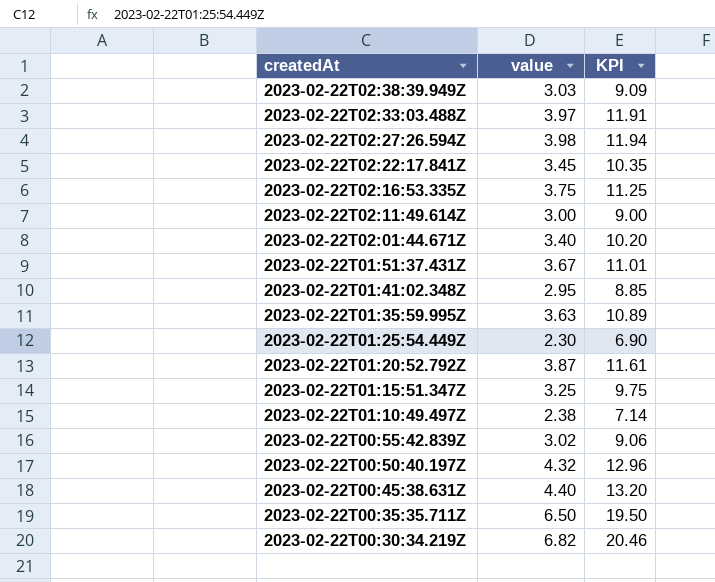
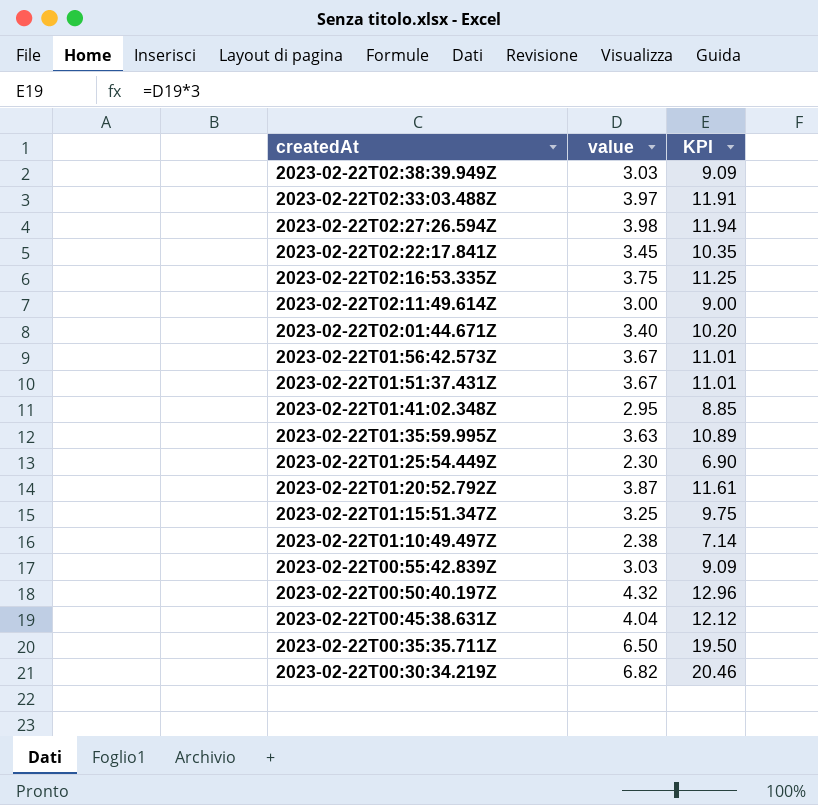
row 2023-02-22T01:56:42.573Z: none -> 3.67 | 11.01
2023-02-22T00:55:42.839Z | value: 3.02 -> 3.03
2023-02-22T00:55:42.839Z | KPI: 9.06 -> 9.09
2023-02-22T00:45:38.631Z | value: 4.40 -> 4.04
2023-02-22T00:45:38.631Z | KPI: 13.20 -> 12.12

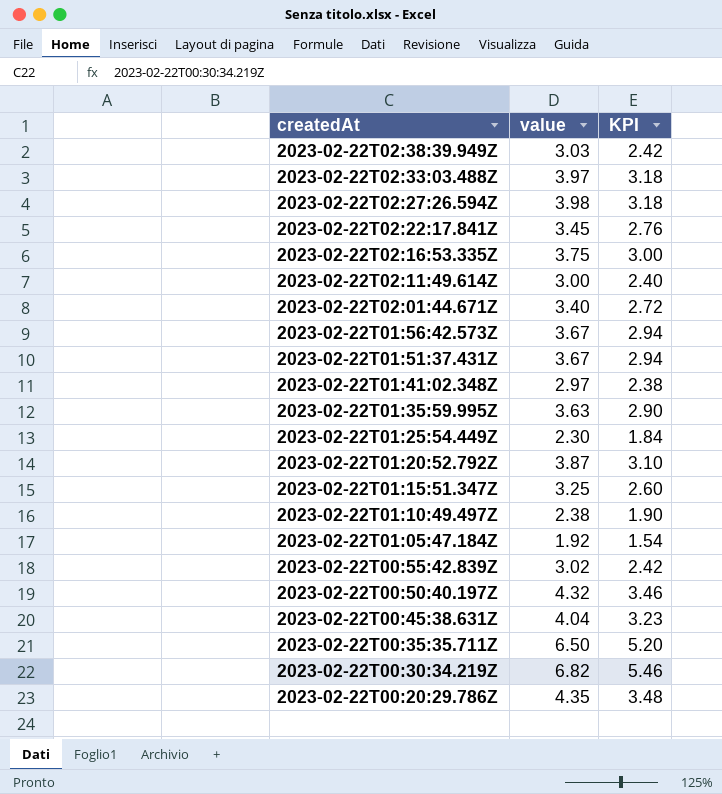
column KPI | formula: [value] * 3 -> [value] * 0.8
2023-02-22T01:41:02.348Z | value: 2.95 -> 2.97
row 2023-02-22T01:05:47.184Z: none -> 1.92 | 1.54
2023-02-22T00:55:42.839Z | value: 3.03 -> 3.02
row 2023-02-22T00:20:29.786Z: none -> 4.35 | 3.48

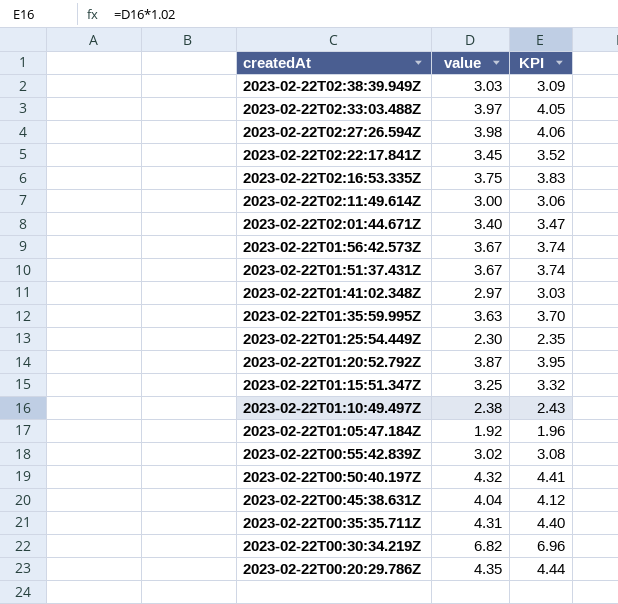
column KPI | formula: [value] * 0.8 -> [value] * 1.02
2023-02-22T00:35:35.711Z | value: 6.50 -> 4.31

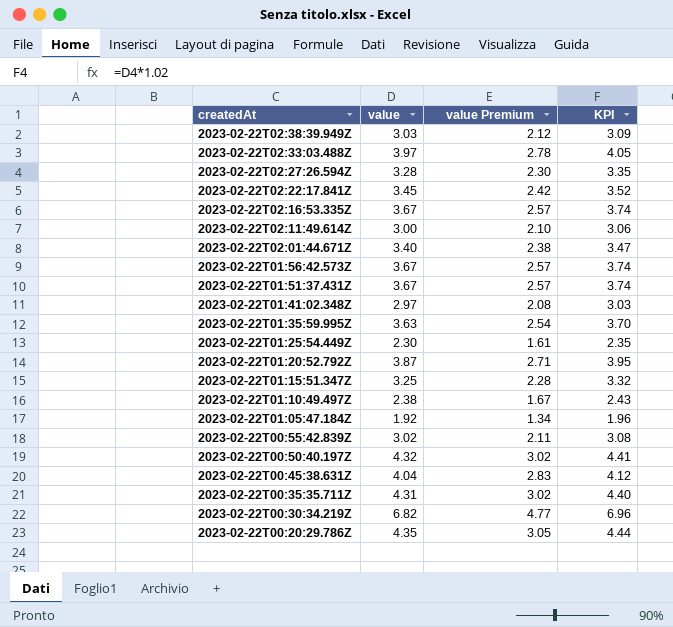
column value Premium | formula: none -> [value] * 0.7
2023-02-22T02:27:26.594Z | value: 3.98 -> 3.28
2023-02-22T02:27:26.594Z | KPI: 4.06 -> 3.35
2023-02-22T02:16:53.335Z | value: 3.75 -> 3.67
2023-02-22T02:16:53.335Z | KPI: 3.83 -> 3.74

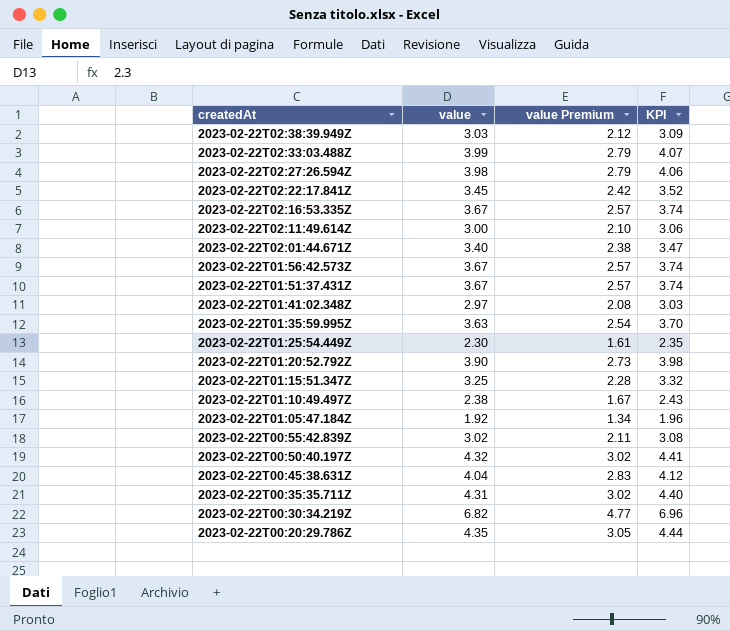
2023-02-22T02:33:03.488Z | value: 3.97 -> 3.99
2023-02-22T02:33:03.488Z | value Premium: 2.78 -> 2.79
2023-02-22T02:33:03.488Z | KPI: 4.05 -> 4.07
2023-02-22T02:27:26.594Z | value: 3.28 -> 3.98
2023-02-22T02:27:26.594Z | value Premium: 2.30 -> 2.79
2023-02-22T02:27:26.594Z | KPI: 3.35 -> 4.06
2023-02-22T01:20:52.792Z | value: 3.87 -> 3.90
2023-02-22T01:20:52.792Z | value Premium: 2.71 -> 2.73
2023-02-22T01:20:52.792Z | KPI: 3.95 -> 3.98

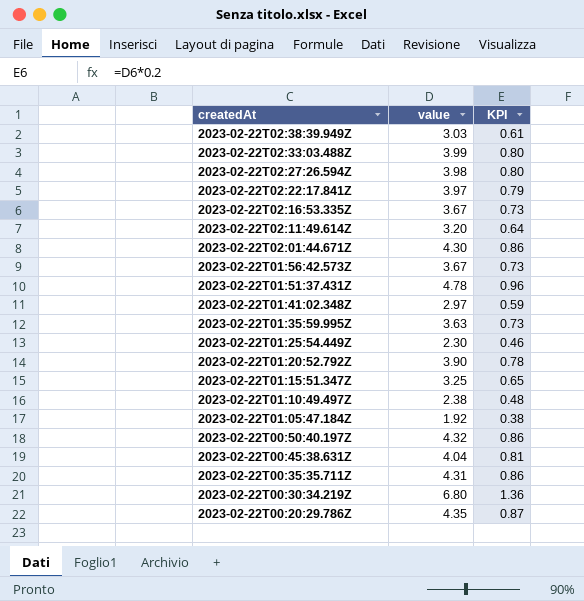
column value Premium | formula: [value] * 0.7 -> none
column KPI | formula: [value] * 1.02 -> [value] * 0.2
row 2023-02-22T00:55:42.839Z: 3.02 | 2.11 | 3.08 -> none
2023-02-22T02:22:17.841Z | value: 3.45 -> 3.97
2023-02-22T02:11:49.614Z | value: 3.00 -> 3.20
2023-02-22T02:01:44.671Z | value: 3.40 -> 4.30
2023-02-22T01:51:37.431Z | value: 3.67 -> 4.78
2023-02-22T00:30:34.219Z | value: 6.82 -> 6.80

